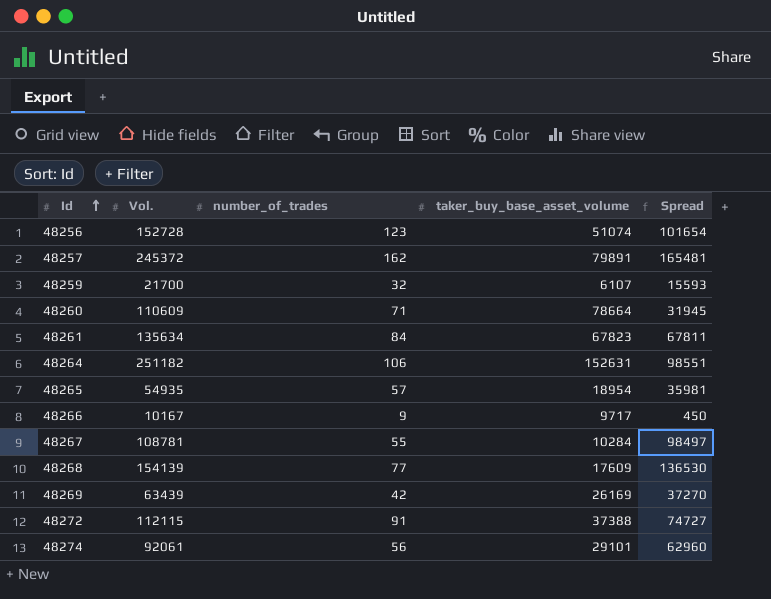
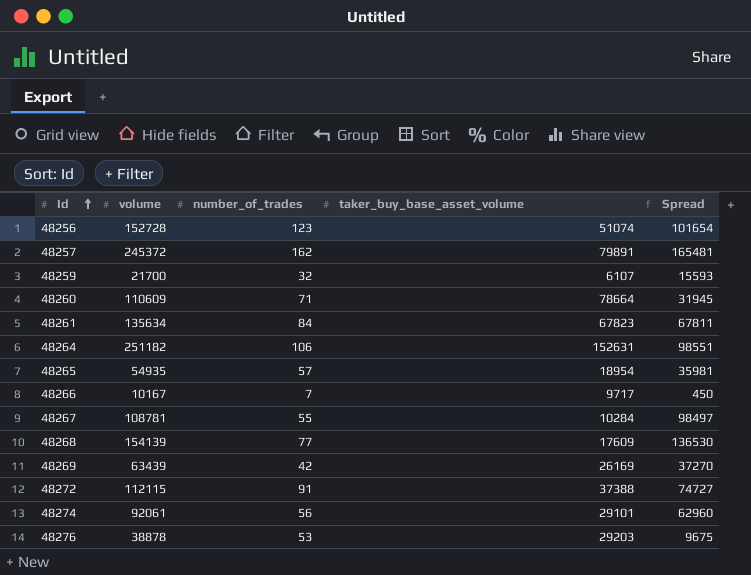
column name: Vol. -> volume
48266 | number_of_trades: 9 -> 7
row 48276: none -> 38878 | 53 | 29203 | 9675

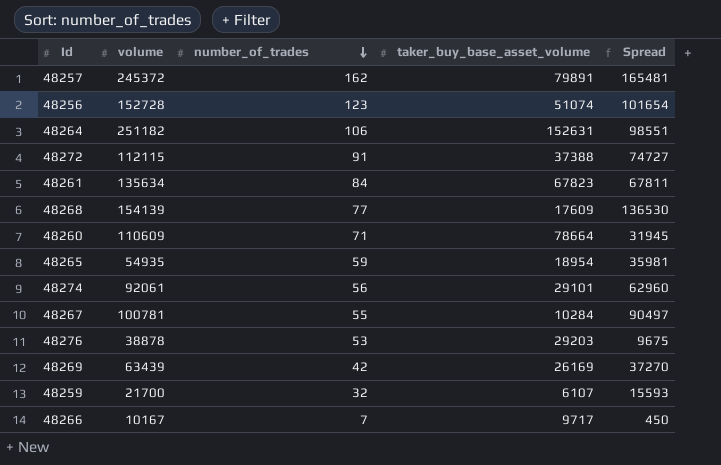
row order: Id ascending -> number_of_trades descending
48265 | number_of_trades: 57 -> 59
48267 | volume: 108781 -> 100781
48267 | Spread: 98497 -> 90497

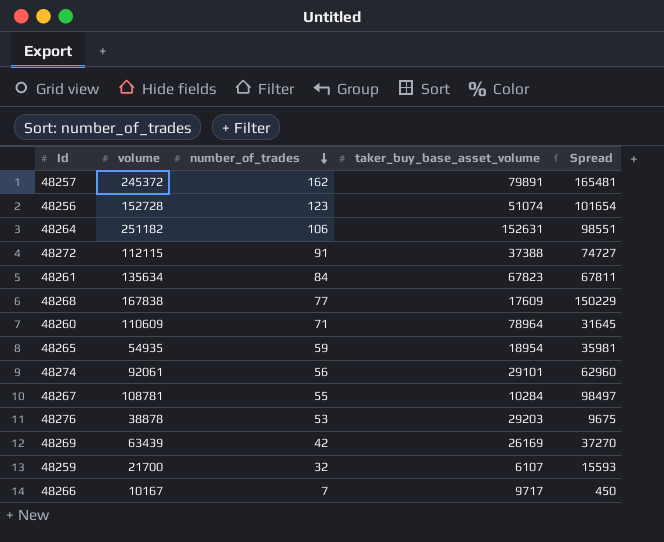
48268 | volume: 154139 -> 167838
48268 | Spread: 136530 -> 150229
48260 | taker_buy_base_asset_volume: 78664 -> 78964
48260 | Spread: 31945 -> 31645
48267 | volume: 100781 -> 108781
48267 | Spread: 90497 -> 98497

